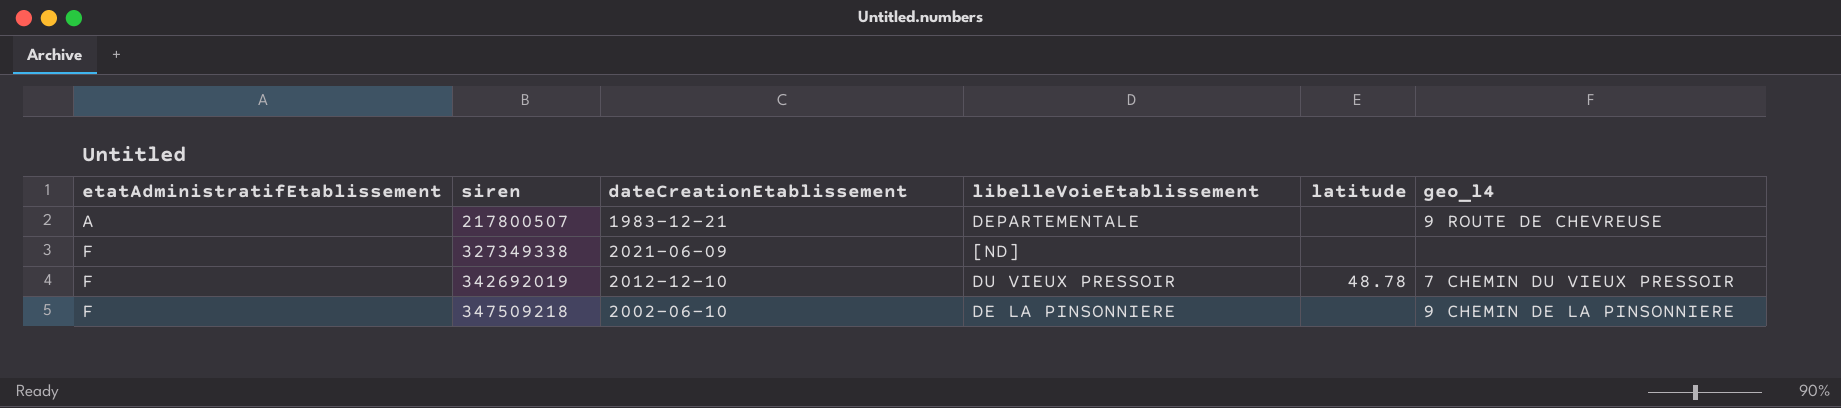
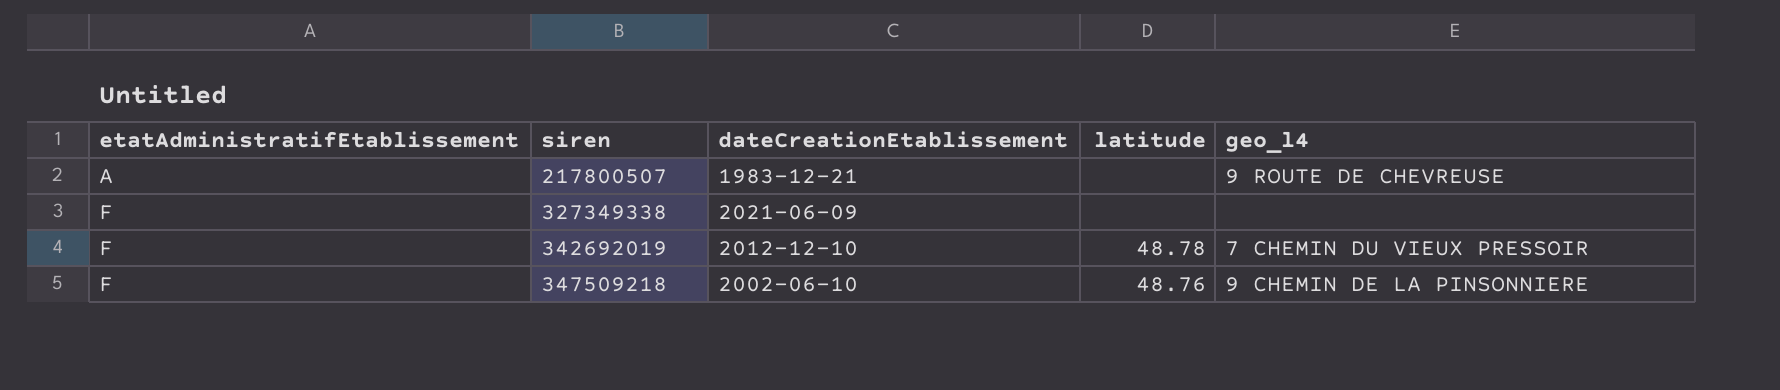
column libelleVoieEtablissement | position: 4 -> none
347509218 | latitude: none -> 48.76

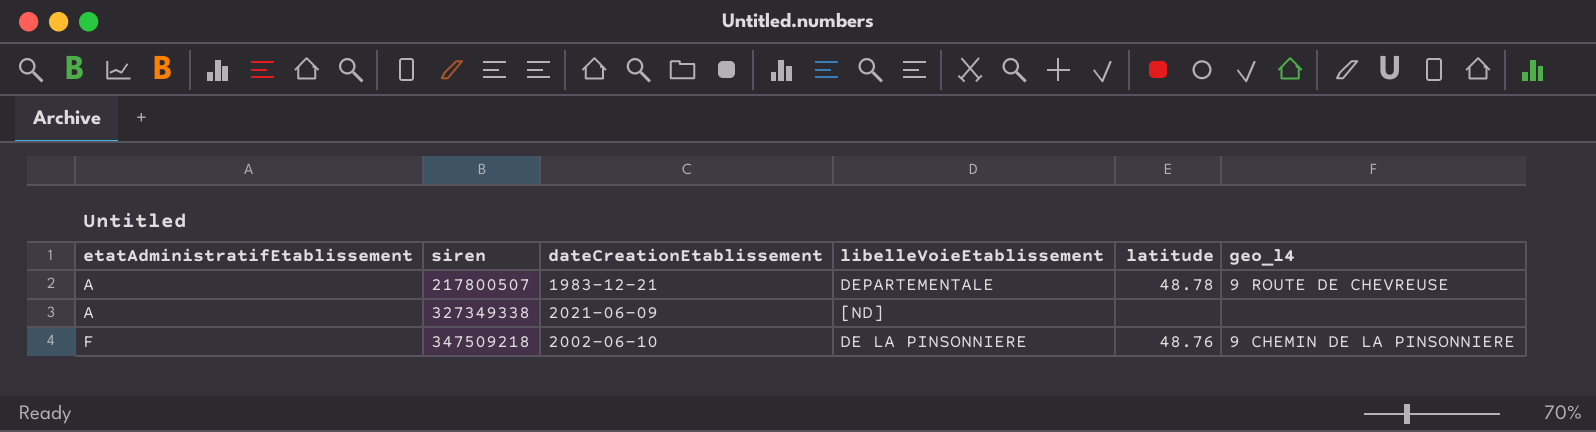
column libelleVoieEtablissement | position: none -> 4
row 342692019: F | 2012-12-10 | 48.78 | 7 CHEMIN DU VIEUX PRESSOIR -> none
217800507 | latitude: none -> 48.78
327349338 | etatAdministratifEtablissement: F -> A

